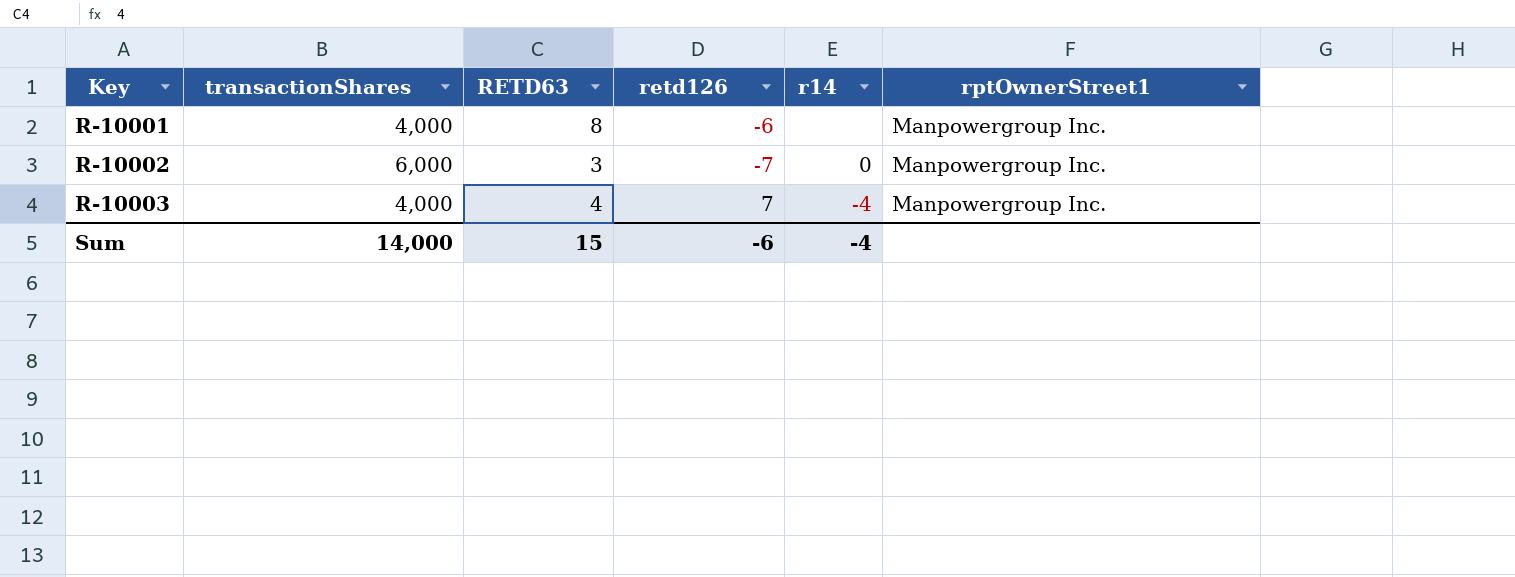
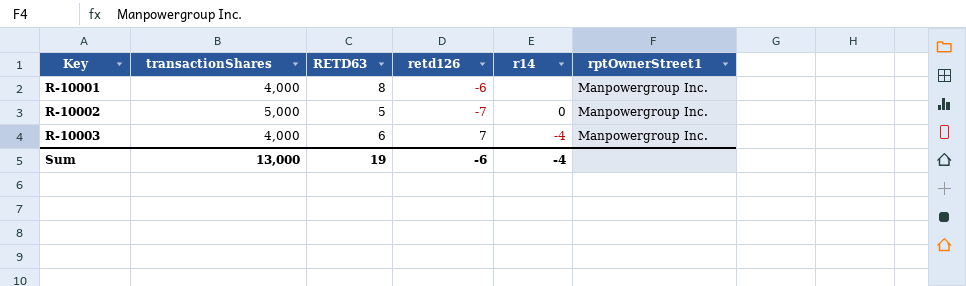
R-10002 | transactionShares: 6,000 -> 5,000
R-10002 | RETD63: 3 -> 5
R-10003 | RETD63: 4 -> 6
Sum | transactionShares: 14,000 -> 13,000
Sum | RETD63: 15 -> 19

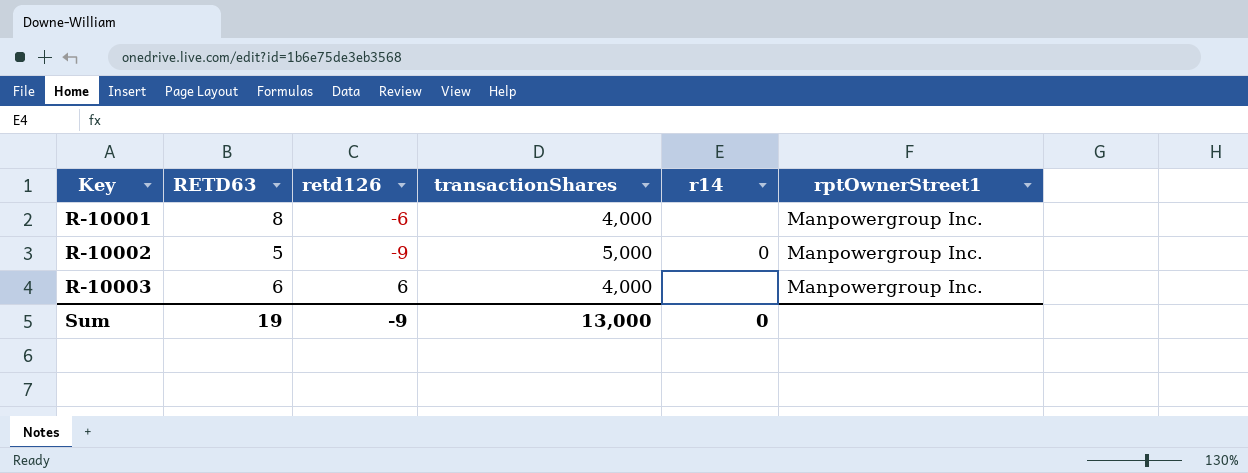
column transactionShares | position: 2 -> 4
R-10002 | retd126: -7 -> -9
R-10003 | retd126: 7 -> 6
R-10003 | r14: -4 -> none
Sum | retd126: -6 -> -9
Sum | r14: -4 -> 0

